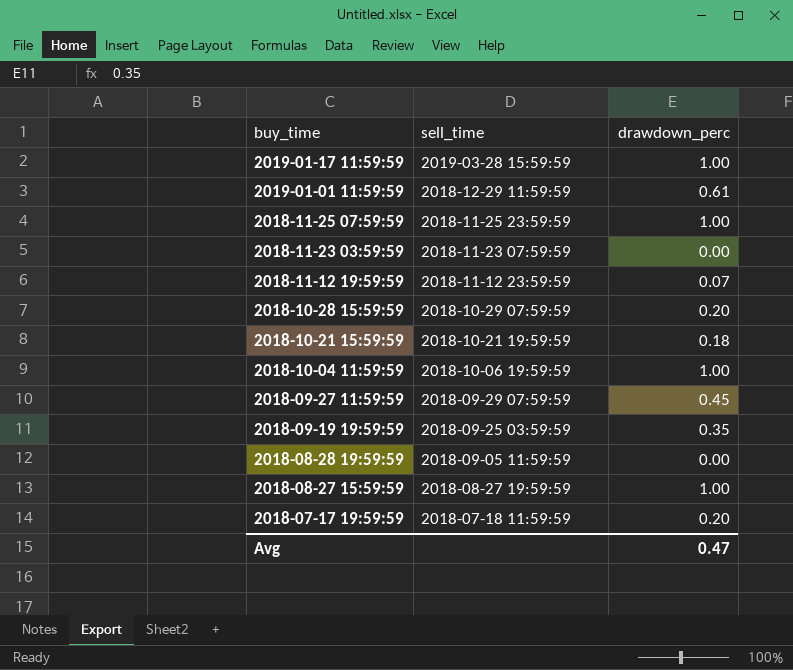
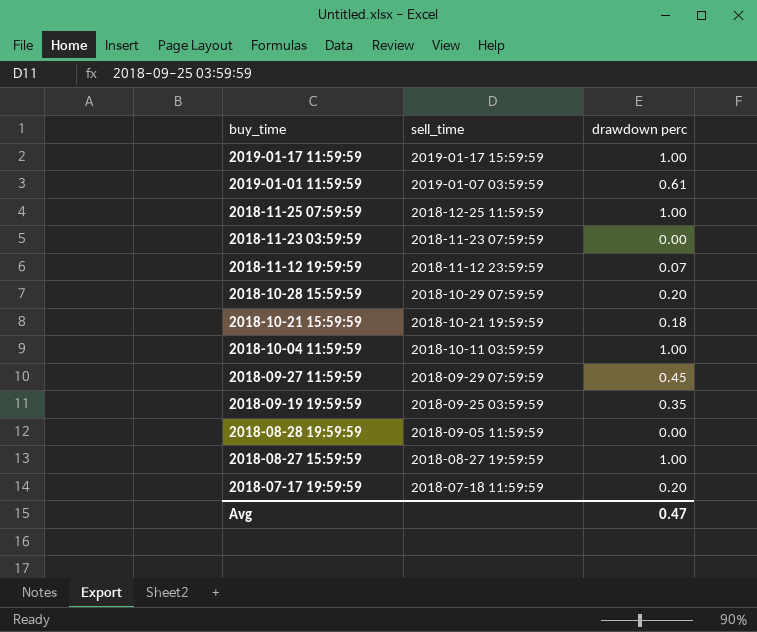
column name: drawdown_perc -> drawdown perc
2019-01-17 11:59:59 | sell_time: 2019-03-28 15:59:59 -> 2019-01-17 15:59:59
2019-01-01 11:59:59 | sell_time: 2018-12-29 11:59:59 -> 2019-01-07 03:59:59
2018-11-25 07:59:59 | sell_time: 2018-11-25 23:59:59 -> 2018-12-25 11:59:59
2018-10-04 11:59:59 | sell_time: 2018-10-06 19:59:59 -> 2018-10-11 03:59:59

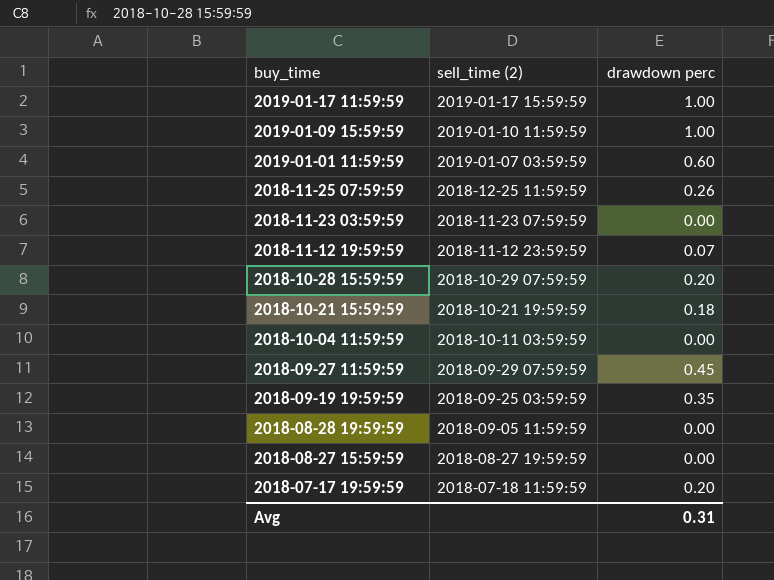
column name: sell_time -> sell_time (2)
row 2019-01-09 15:59:59: none -> 2019-01-10 11:59:59 | 1.00
2019-01-01 11:59:59 | drawdown perc: 0.61 -> 0.60
2018-11-25 07:59:59 | drawdown perc: 1.00 -> 0.26
2018-10-04 11:59:59 | drawdown perc: 1.00 -> 0.00
2018-08-27 15:59:59 | drawdown perc: 1.00 -> 0.00
Avg | drawdown perc: 0.47 -> 0.31

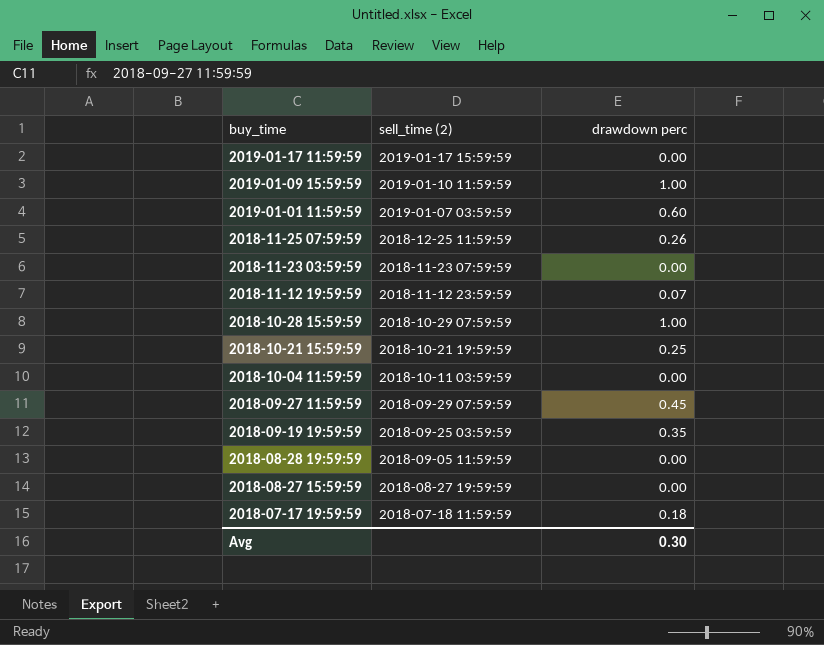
2019-01-17 11:59:59 | drawdown perc: 1.00 -> 0.00
2018-10-28 15:59:59 | drawdown perc: 0.20 -> 1.00
2018-10-21 15:59:59 | drawdown perc: 0.18 -> 0.25
2018-07-17 19:59:59 | drawdown perc: 0.20 -> 0.18
Avg | drawdown perc: 0.31 -> 0.30

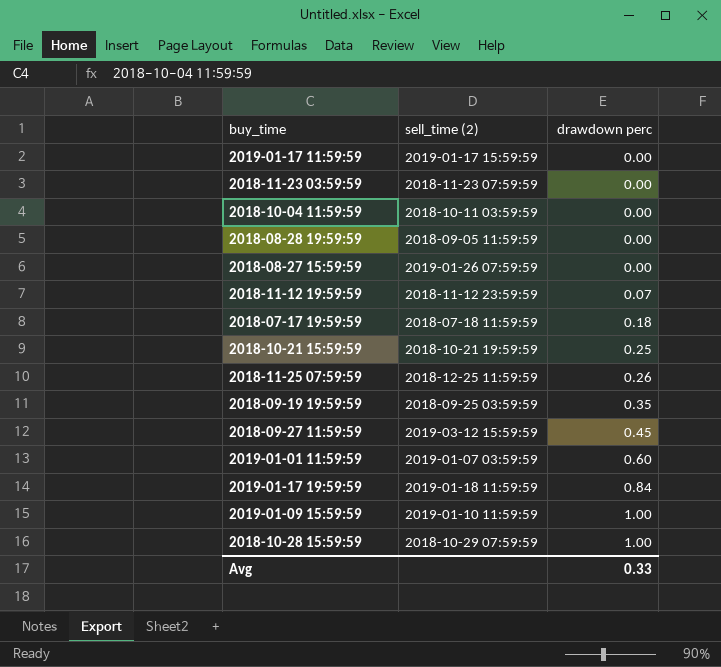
row order: buy_time descending -> drawdown perc ascending
2018-08-27 15:59:59 | sell_time (2): 2018-08-27 19:59:59 -> 2019-01-26 07:59:59
2018-09-27 11:59:59 | sell_time (2): 2018-09-29 07:59:59 -> 2019-03-12 15:59:59
row 2019-01-17 19:59:59: none -> 2019-01-18 11:59:59 | 0.84
Avg | drawdown perc: 0.30 -> 0.33

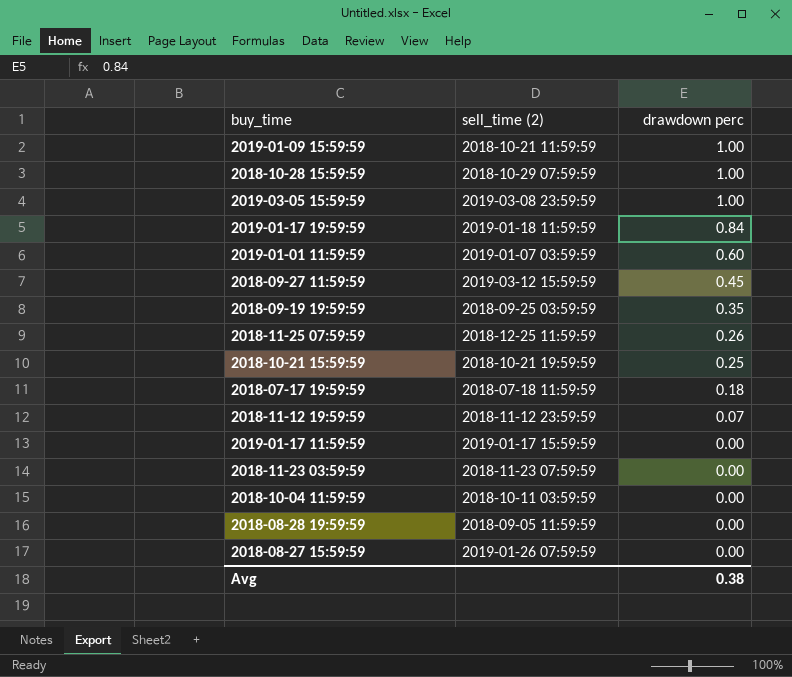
row order: drawdown perc ascending -> drawdown perc descending
2019-01-09 15:59:59 | sell_time (2): 2019-01-10 11:59:59 -> 2018-10-21 11:59:59
row 2019-03-05 15:59:59: none -> 2019-03-08 23:59:59 | 1.00
Avg | drawdown perc: 0.33 -> 0.38

